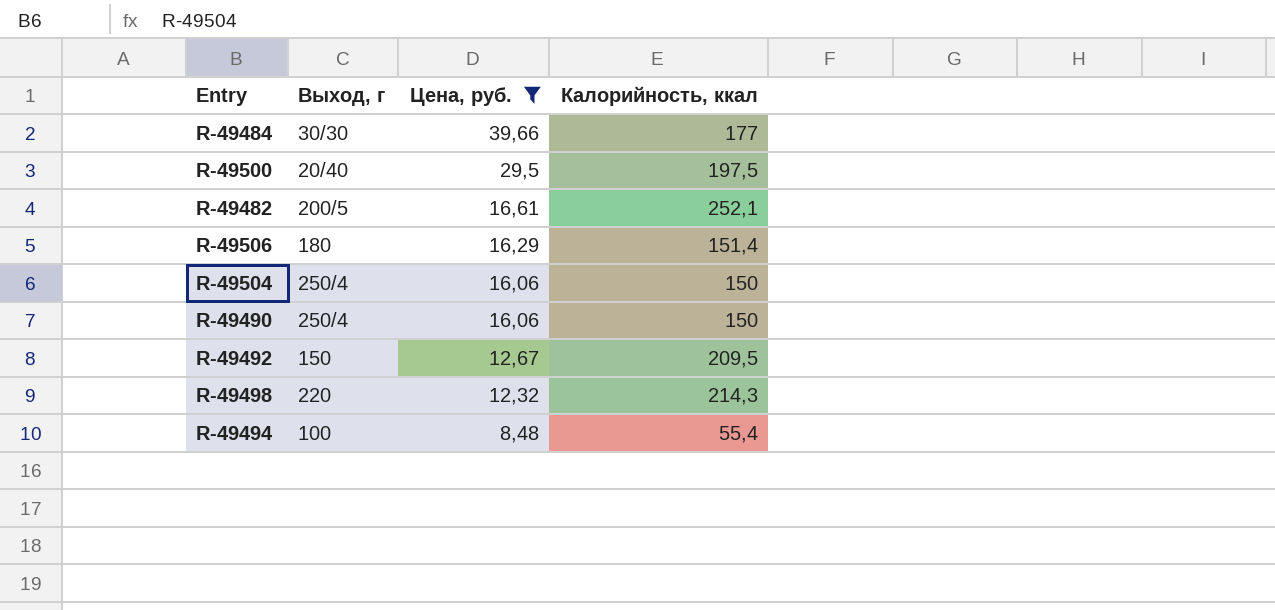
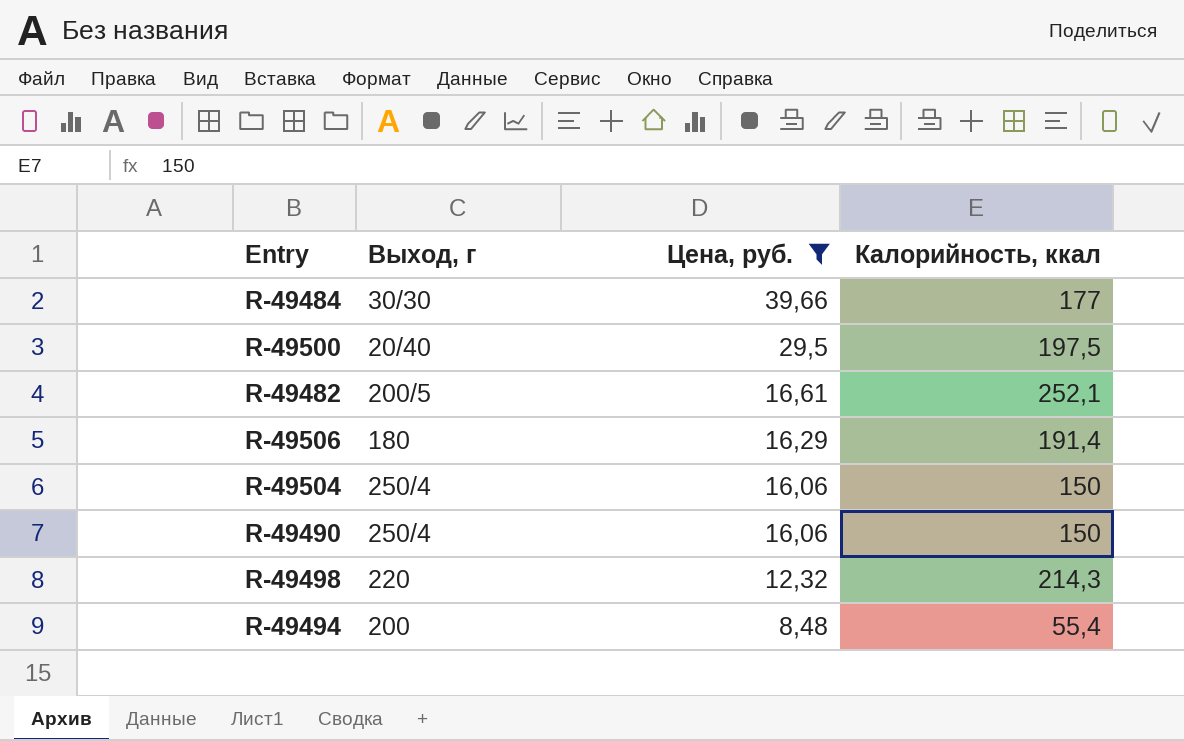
row R-49492: 150 | 12,67 | 209,5 -> none
R-49506 | Калорийность, ккал: 151,4 -> 191,4
R-49494 | Выход, г: 100 -> 200

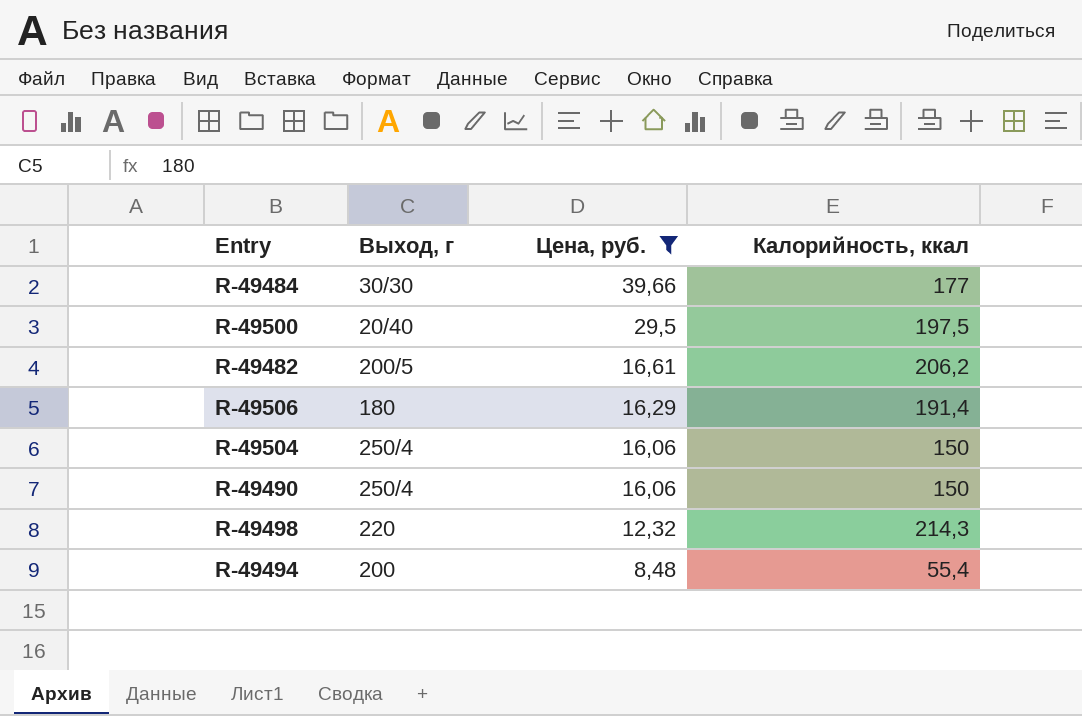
R-49482 | Калорийность, ккал: 252,1 -> 206,2

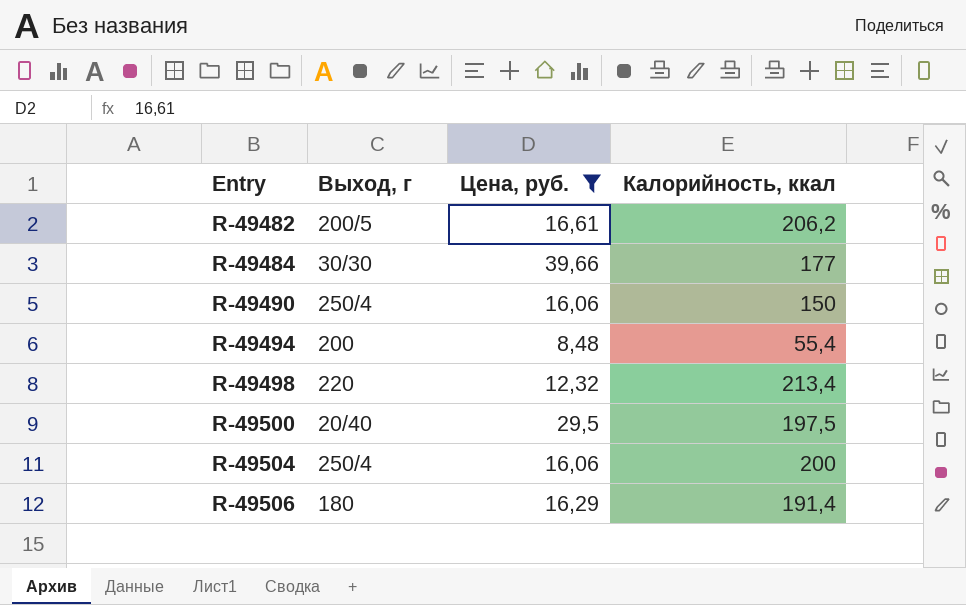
row order: Цена, руб. descending -> Entry ascending
R-49498 | Калорийность, ккал: 214,3 -> 213,4
R-49504 | Калорийность, ккал: 150 -> 200

